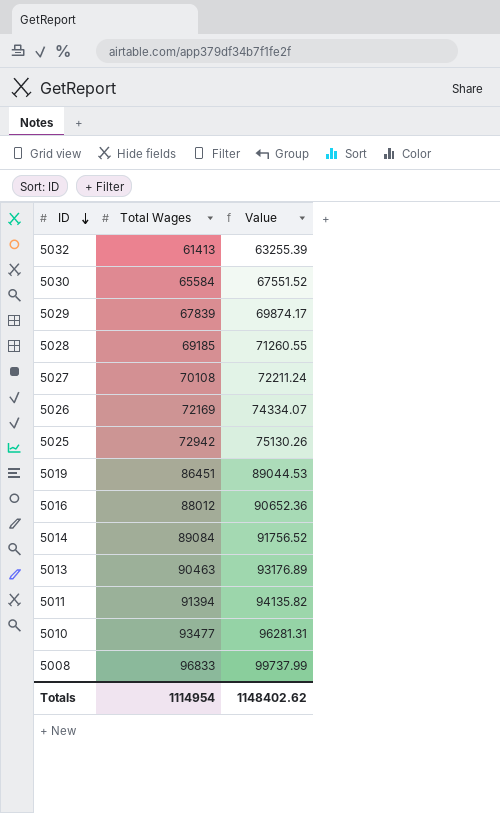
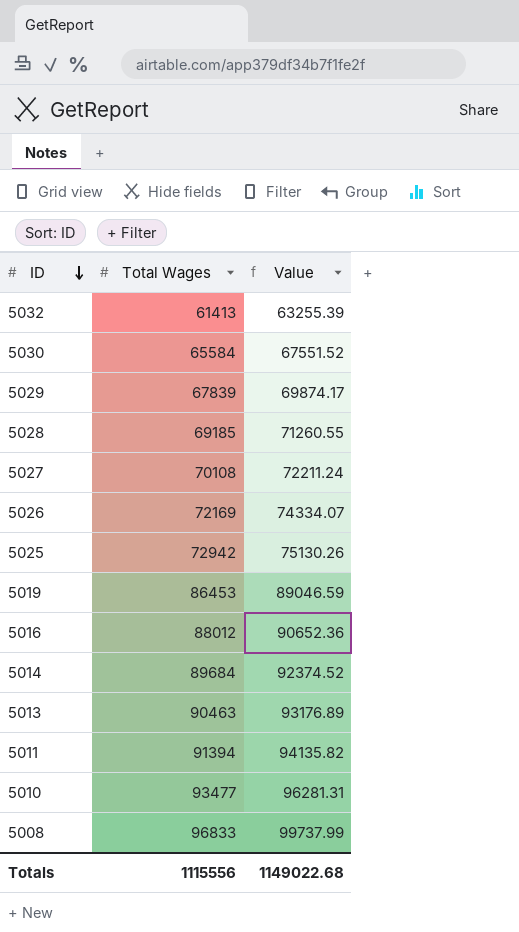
5019 | Total Wages: 86451 -> 86453
5019 | Value: 89044.53 -> 89046.59
5014 | Total Wages: 89084 -> 89684
5014 | Value: 91756.52 -> 92374.52
Totals | Total Wages: 1114954 -> 1115556
Totals | Value: 1148402.62 -> 1149022.68

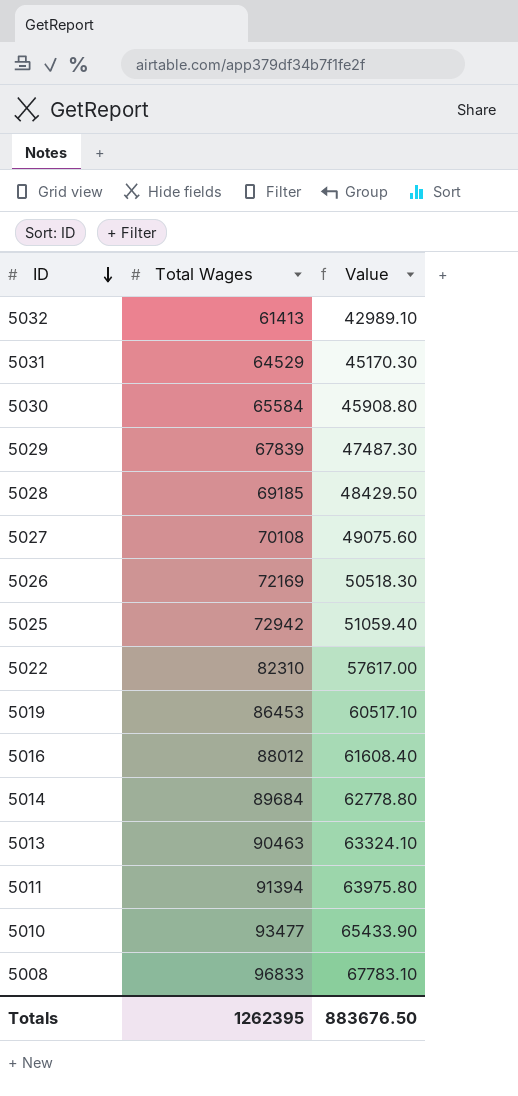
column Value | formula: [Total Wages] * 1.03 -> [Total Wages] * 0.7
row 5031: none -> 64529 | 45170.30
row 5022: none -> 82310 | 57617.00
Totals | Total Wages: 1115556 -> 1262395
Totals | Value: 1149022.68 -> 883676.50

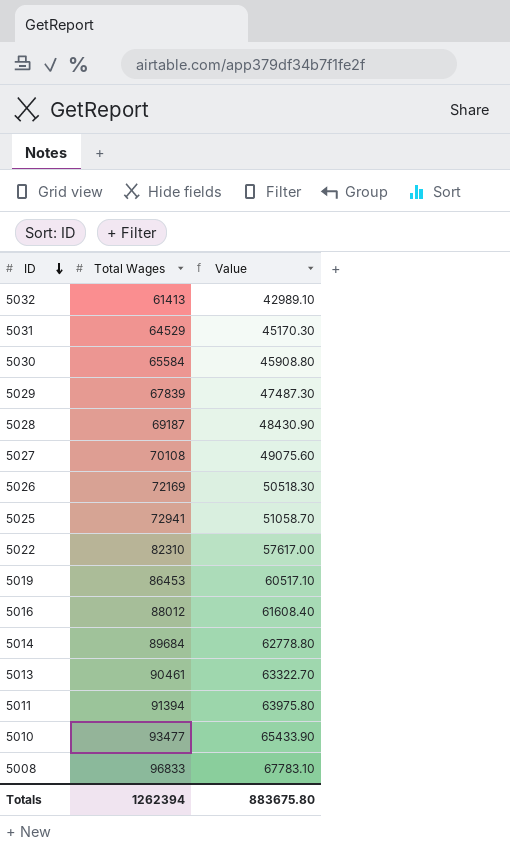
5028 | Total Wages: 69185 -> 69187
5028 | Value: 48429.50 -> 48430.90
5025 | Total Wages: 72942 -> 72941
5025 | Value: 51059.40 -> 51058.70
5013 | Total Wages: 90463 -> 90461
5013 | Value: 63324.10 -> 63322.70
Totals | Total Wages: 1262395 -> 1262394
Totals | Value: 883676.50 -> 883675.80

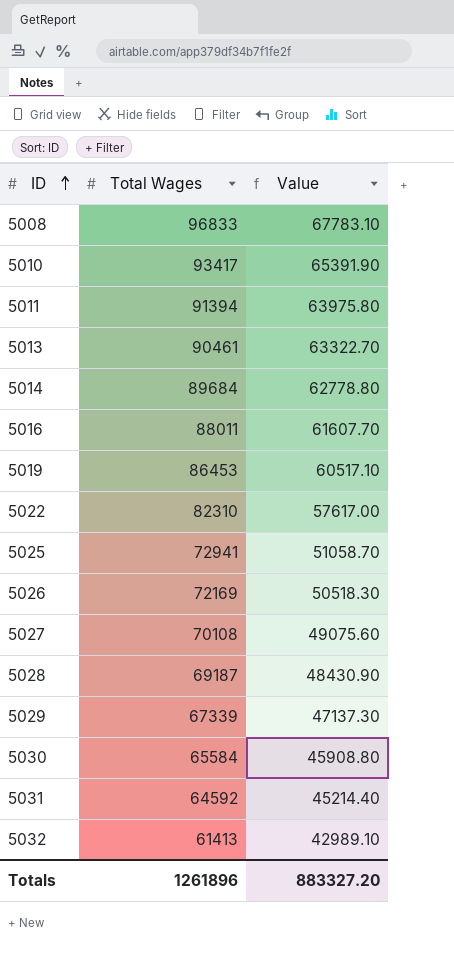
row order: ID descending -> ID ascending
5010 | Total Wages: 93477 -> 93417
5010 | Value: 65433.90 -> 65391.90
5016 | Total Wages: 88012 -> 88011
5016 | Value: 61608.40 -> 61607.70
5029 | Total Wages: 67839 -> 67339
5029 | Value: 47487.30 -> 47137.30
5031 | Total Wages: 64529 -> 64592
5031 | Value: 45170.30 -> 45214.40
Totals | Total Wages: 1262394 -> 1261896
Totals | Value: 883675.80 -> 883327.20

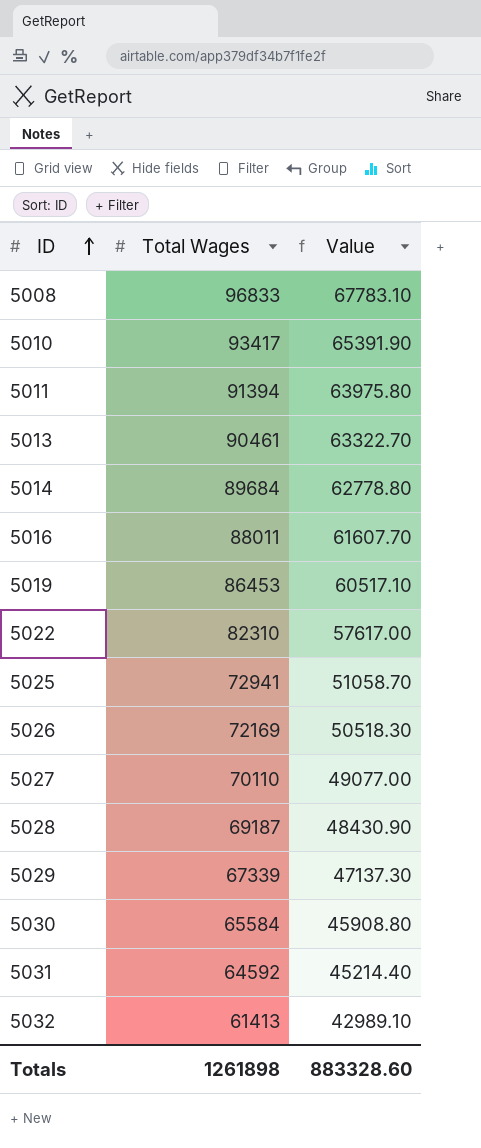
5027 | Total Wages: 70108 -> 70110
5027 | Value: 49075.60 -> 49077.00
Totals | Total Wages: 1261896 -> 1261898
Totals | Value: 883327.20 -> 883328.60

